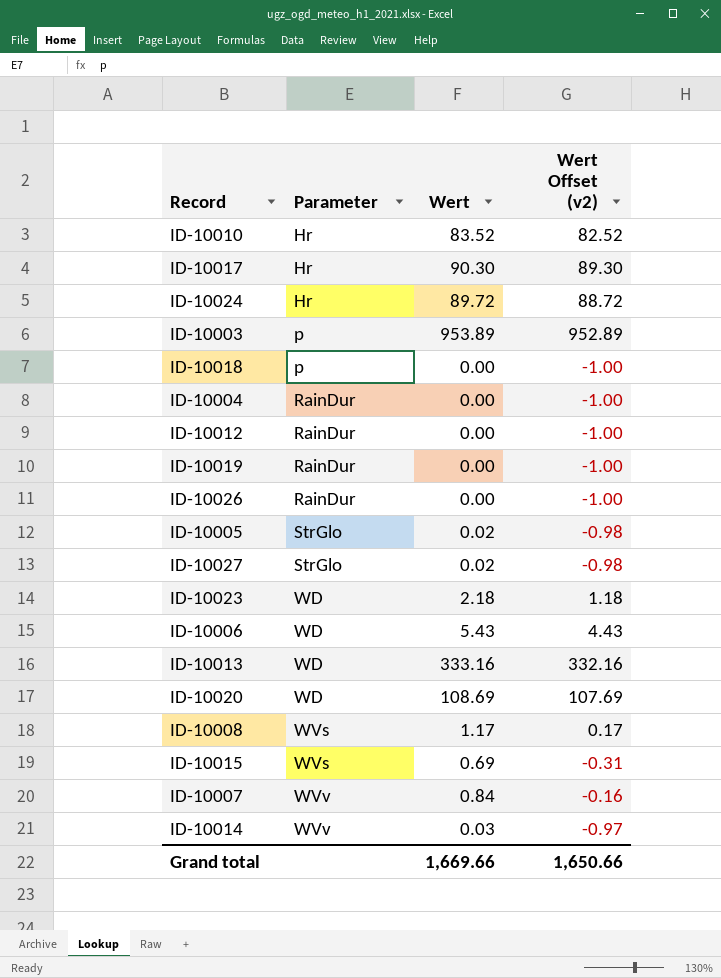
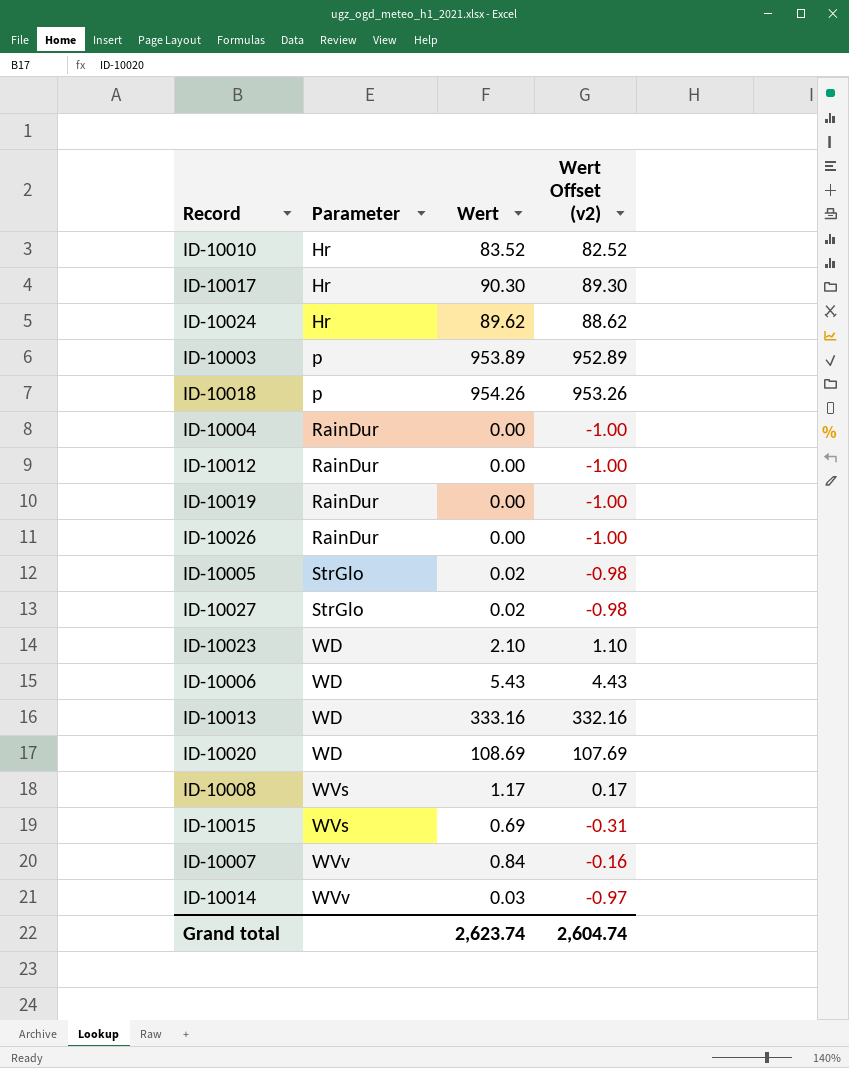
ID-10024 | Wert: 89.72 -> 89.62
ID-10024 | Wert Offset (v2): 88.72 -> 88.62
ID-10018 | Wert: 0.00 -> 954.26
ID-10018 | Wert Offset (v2): -1.00 -> 953.26
ID-10023 | Wert: 2.18 -> 2.10
ID-10023 | Wert Offset (v2): 1.18 -> 1.10
Grand total | Wert: 1,669.66 -> 2,623.74
Grand total | Wert Offset (v2): 1,650.66 -> 2,604.74

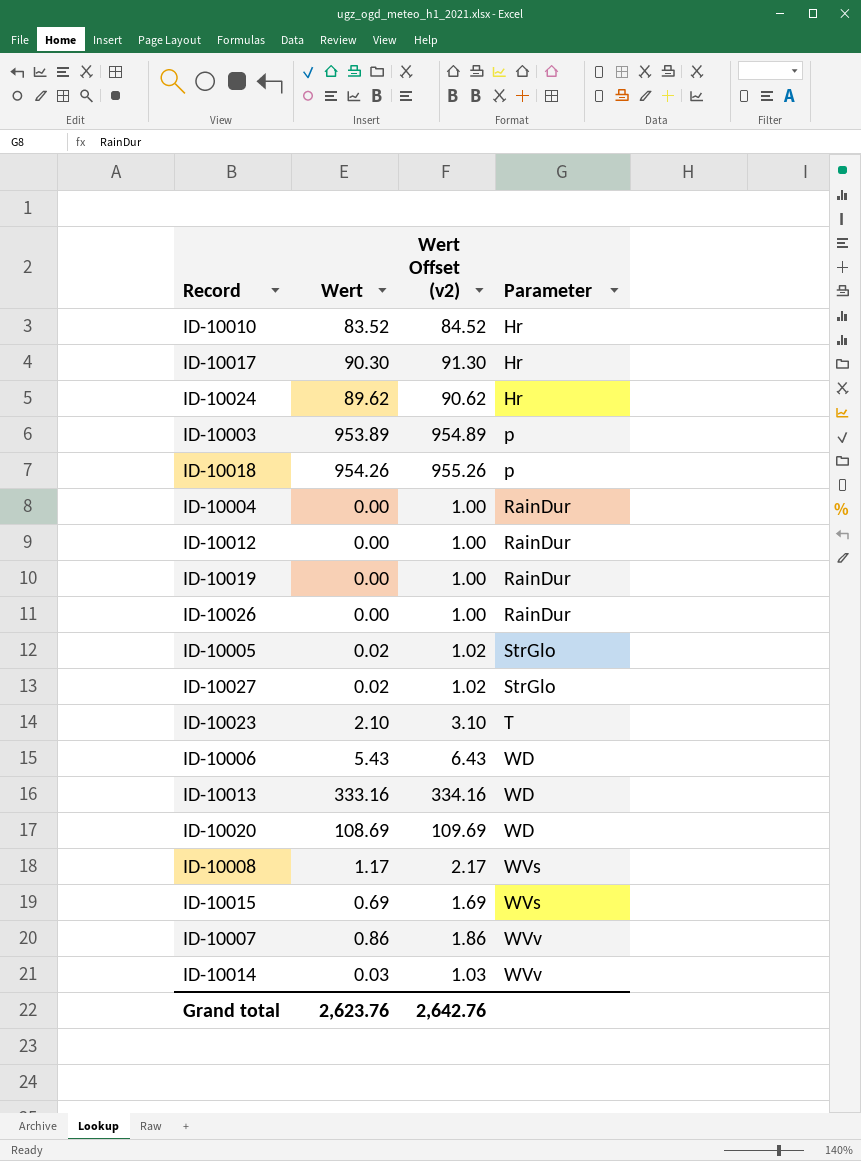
column Wert Offset (v2) | formula: [Wert] - 1 -> [Wert] + 1
column Parameter | position: 2 -> 4
ID-10023 | Parameter: WD -> T
ID-10007 | Wert: 0.84 -> 0.86
Grand total | Wert: 2,623.74 -> 2,623.76
Grand total | Wert Offset (v2): 2,604.74 -> 2,642.76

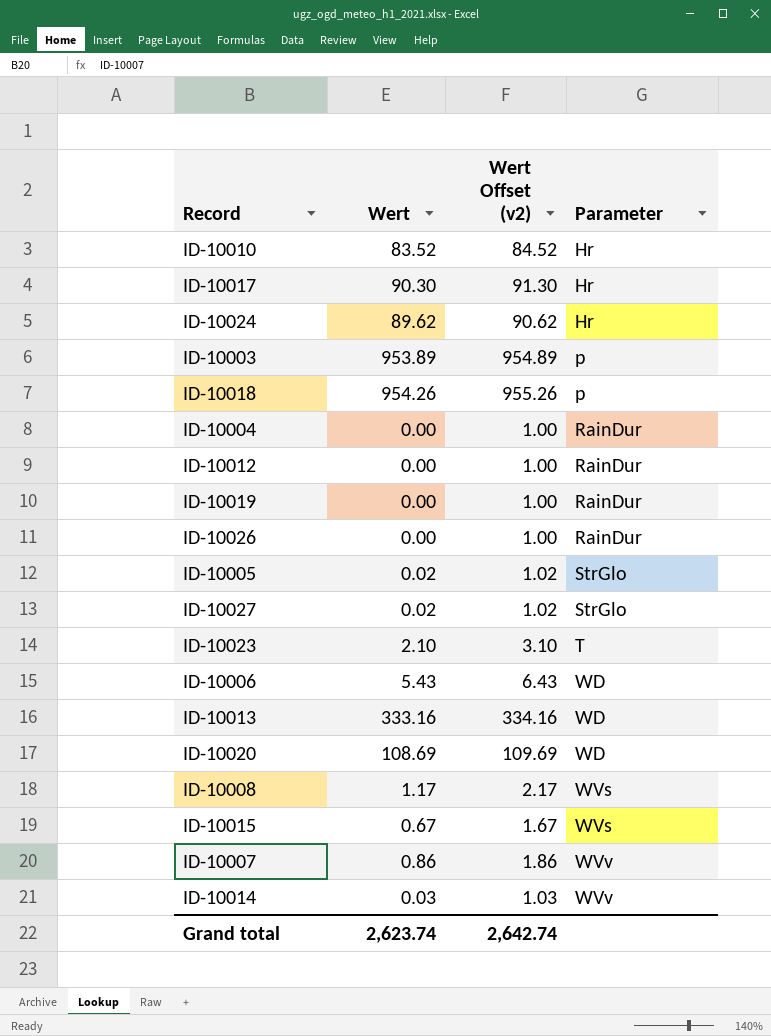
ID-10015 | Wert: 0.69 -> 0.67
ID-10015 | Wert Offset (v2): 1.69 -> 1.67
Grand total | Wert: 2,623.76 -> 2,623.74
Grand total | Wert Offset (v2): 2,642.76 -> 2,642.74

